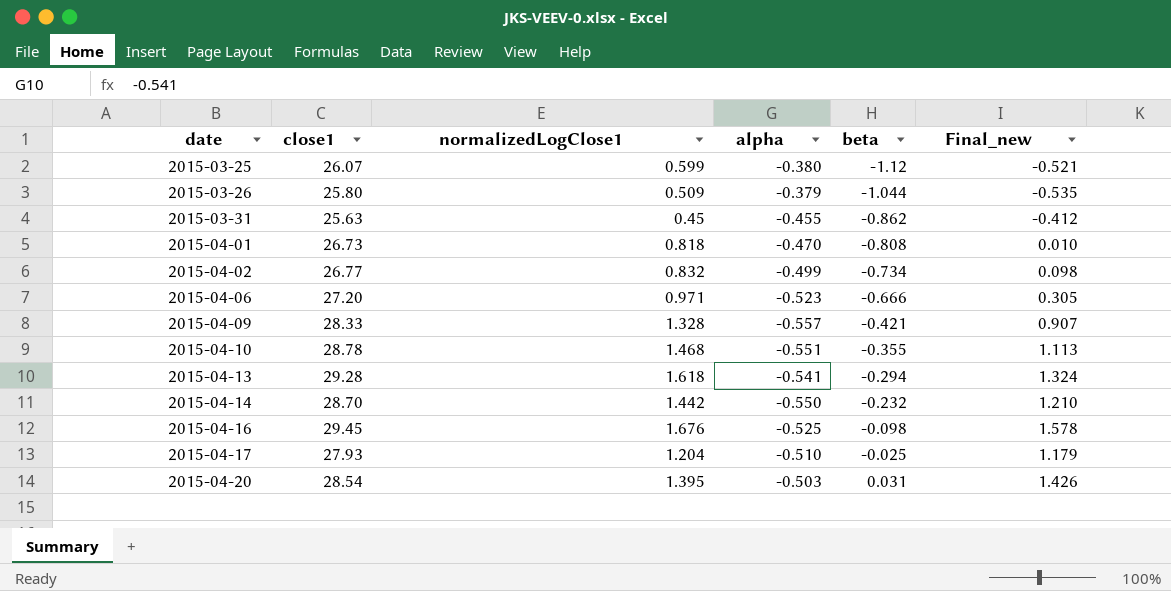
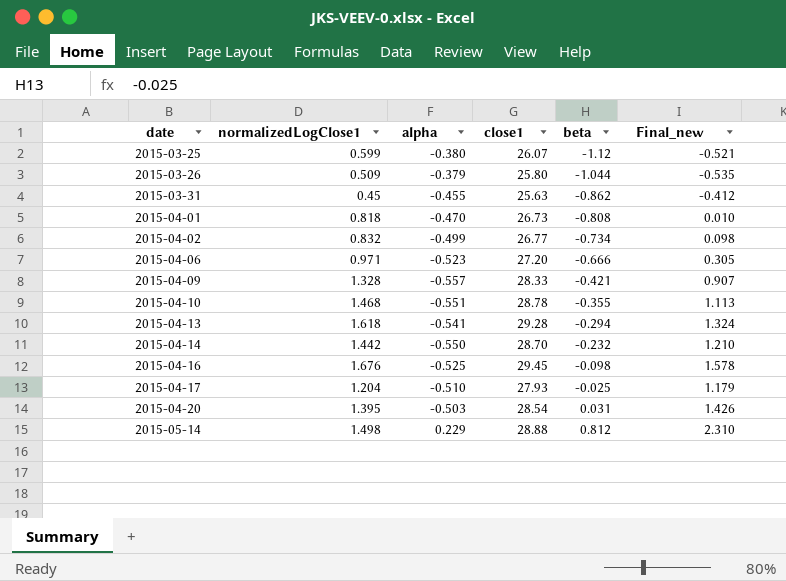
column close1 | position: 2 -> 4
row 2015-05-14: none -> 1.498 | 0.229 | 28.88 | 0.812 | 2.310

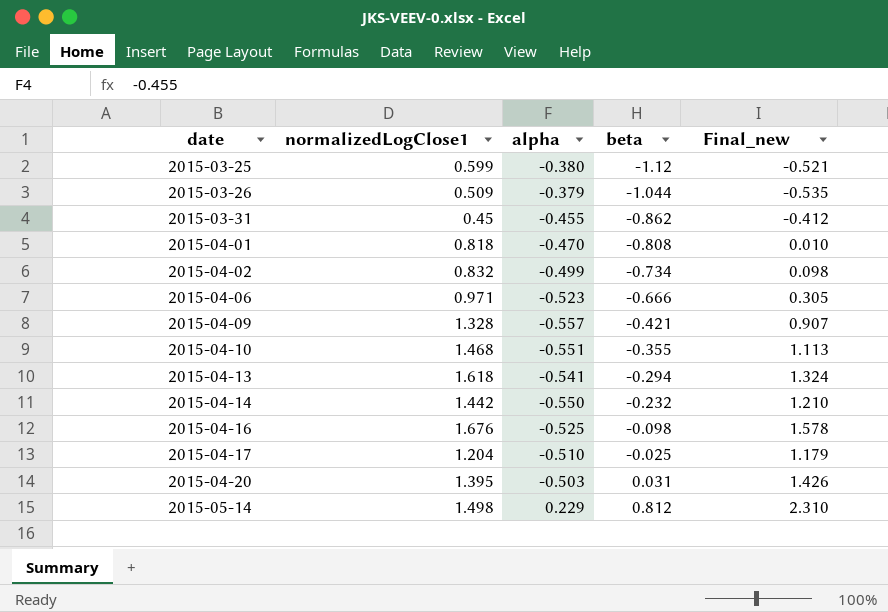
column close1 | position: 4 -> none

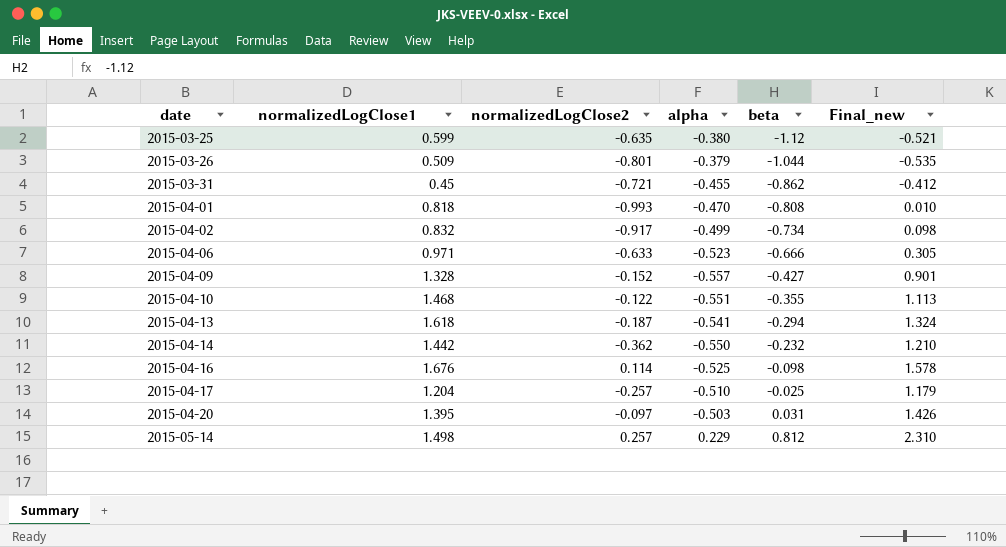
column normalizedLogClose2 | position: none -> 3
2015-04-09 | beta: -0.421 -> -0.427
2015-04-09 | Final_new: 0.907 -> 0.901

